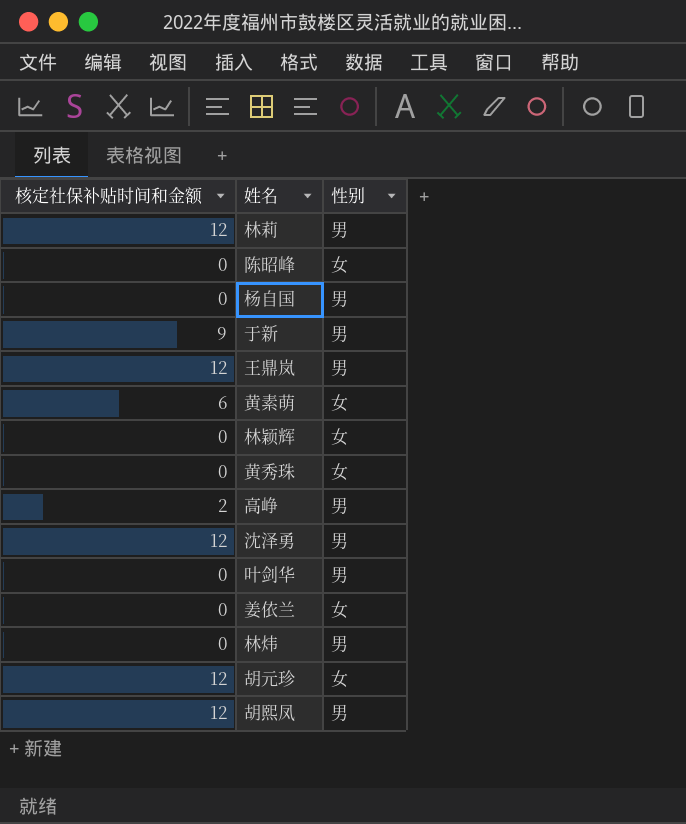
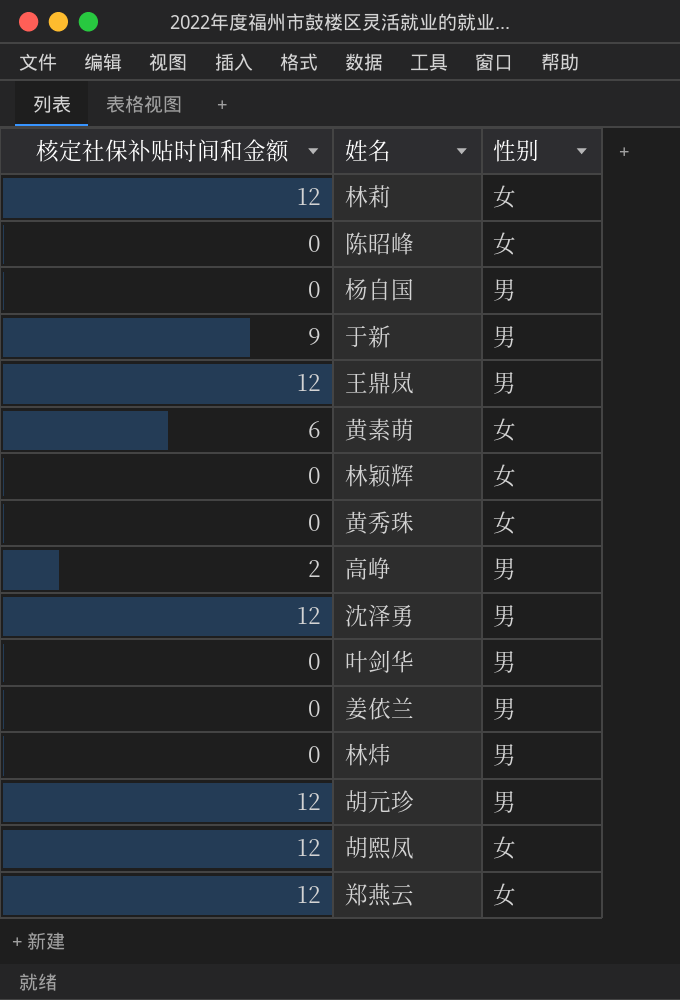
林莉 | 性别: 男 -> 女
姜依兰 | 性别: 女 -> 男
胡元珍 | 性别: 女 -> 男
胡熙凤 | 性别: 男 -> 女
row 郑燕云: none -> 12 | 女

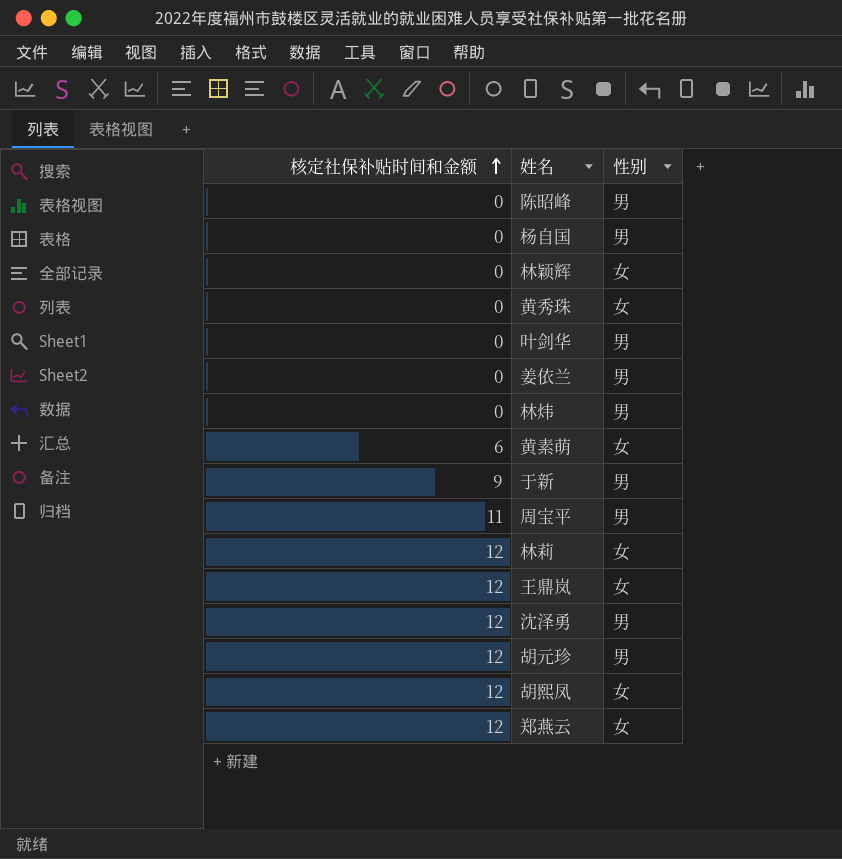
row order: none -> 核定社保补贴时间和金额 ascending
row 高峥: 2 | 男 -> none
陈昭峰 | 性别: 女 -> 男
row 周宝平: none -> 11 | 男
王鼎岚 | 性别: 男 -> 女

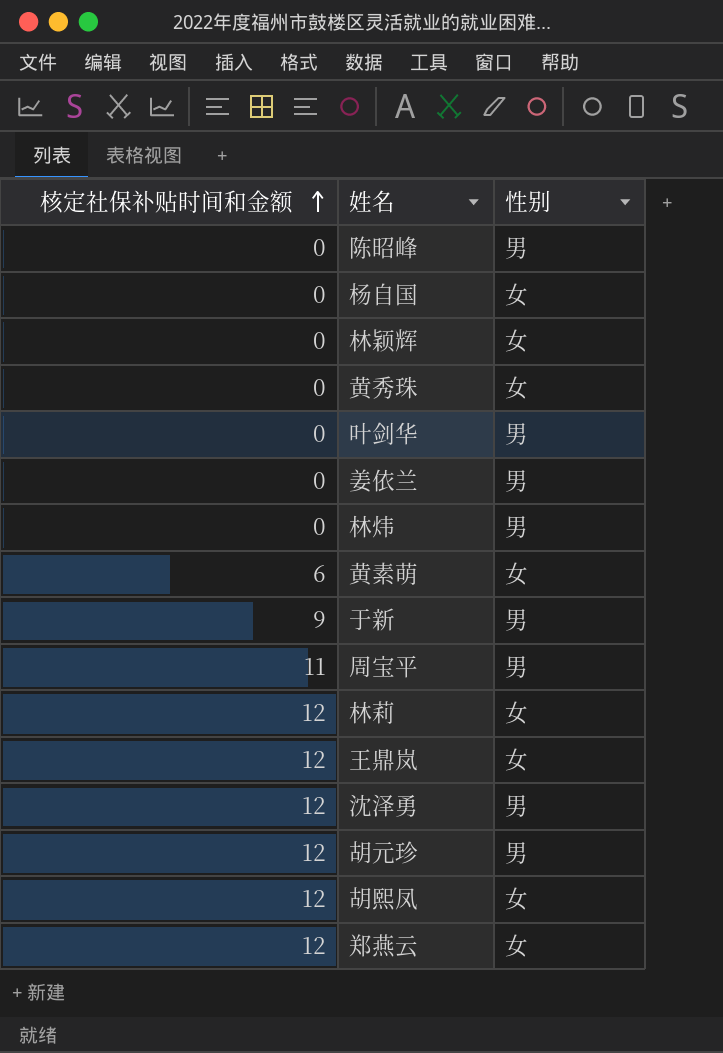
杨自国 | 性别: 男 -> 女

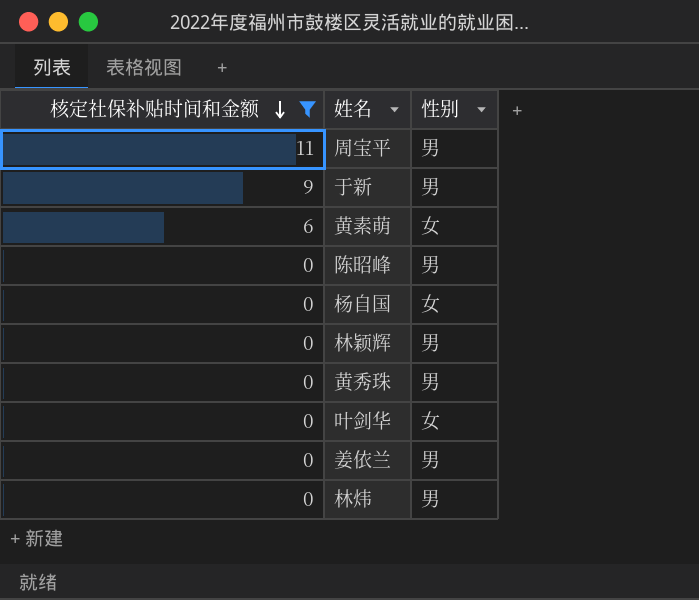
filter: none -> 核定社保补贴时间和金额 != 12
row order: 核定社保补贴时间和金额 ascending -> 核定社保补贴时间和金额 descending
林颖辉 | 性别: 女 -> 男
黄秀珠 | 性别: 女 -> 男
叶剑华 | 性别: 男 -> 女

